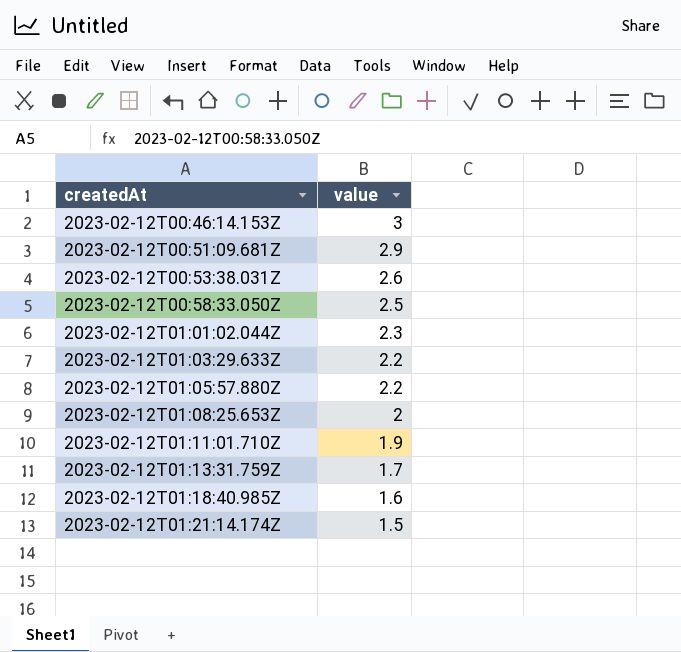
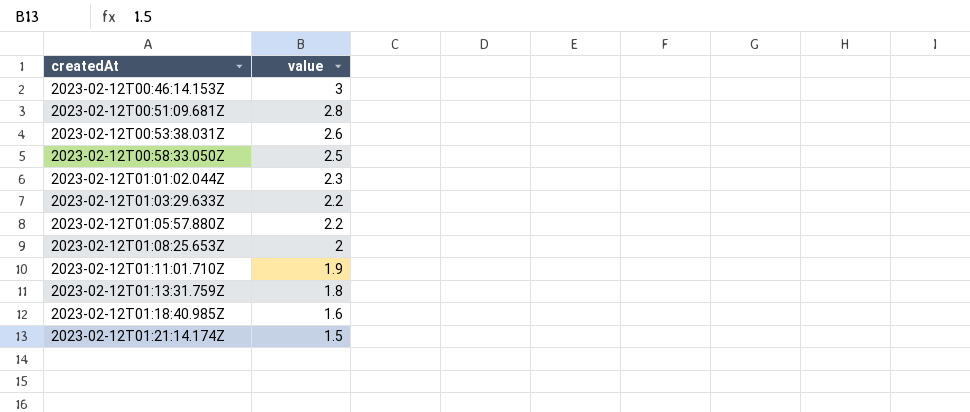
2023-02-12T00:51:09.681Z | value: 2.9 -> 2.8
2023-02-12T01:13:31.759Z | value: 1.7 -> 1.8

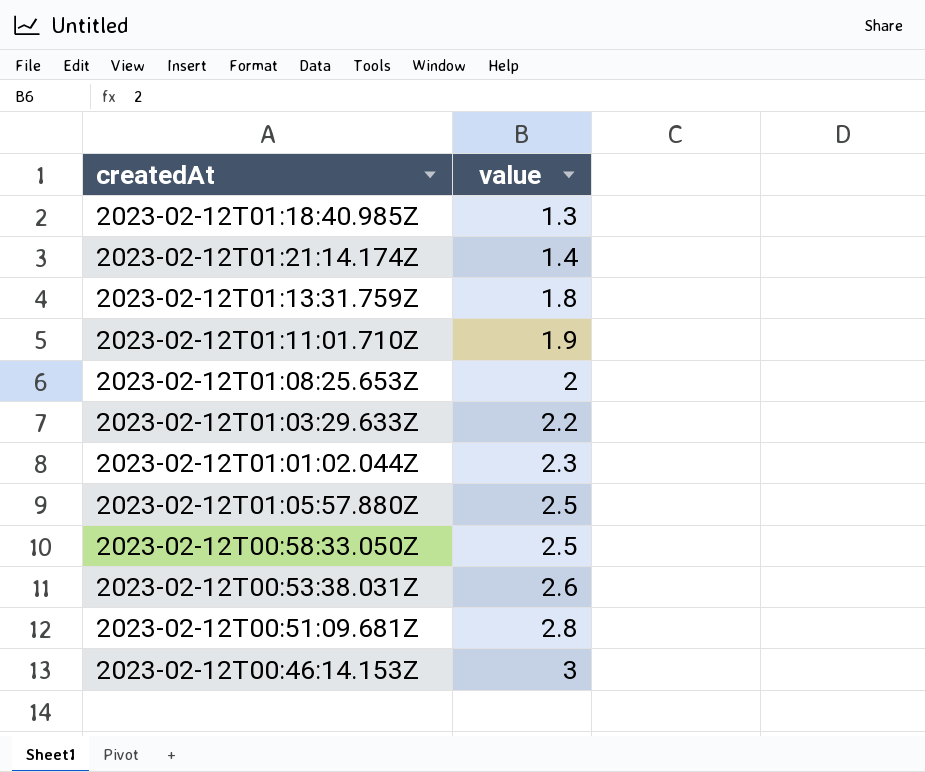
row order: createdAt ascending -> value ascending
2023-02-12T01:18:40.985Z | value: 1.6 -> 1.3
2023-02-12T01:21:14.174Z | value: 1.5 -> 1.4
2023-02-12T01:05:57.880Z | value: 2.2 -> 2.5

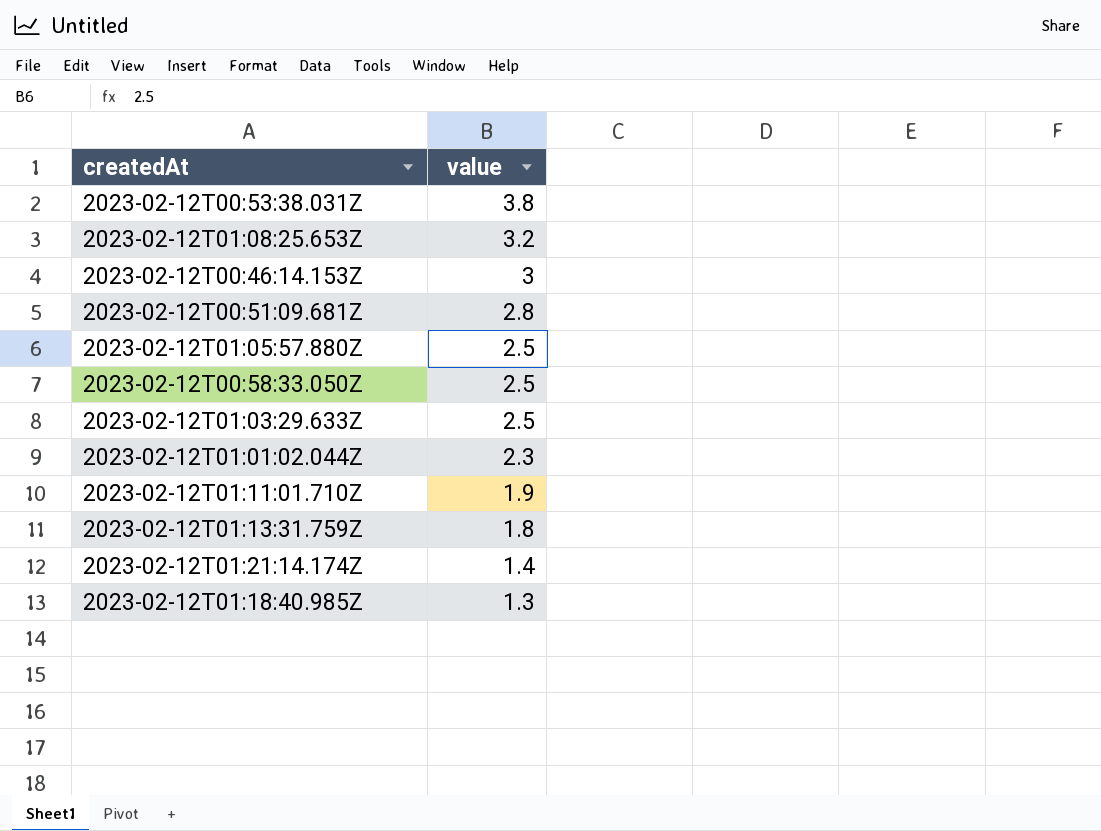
row order: value ascending -> value descending
2023-02-12T00:53:38.031Z | value: 2.6 -> 3.8
2023-02-12T01:08:25.653Z | value: 2 -> 3.2
2023-02-12T01:03:29.633Z | value: 2.2 -> 2.5

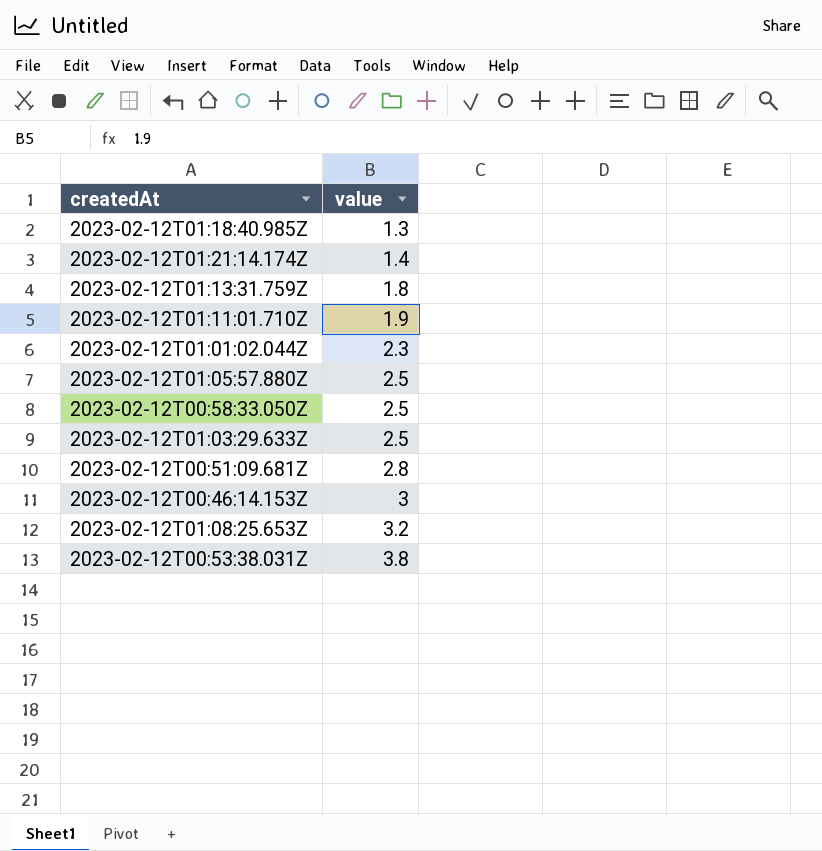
row order: value descending -> value ascending

